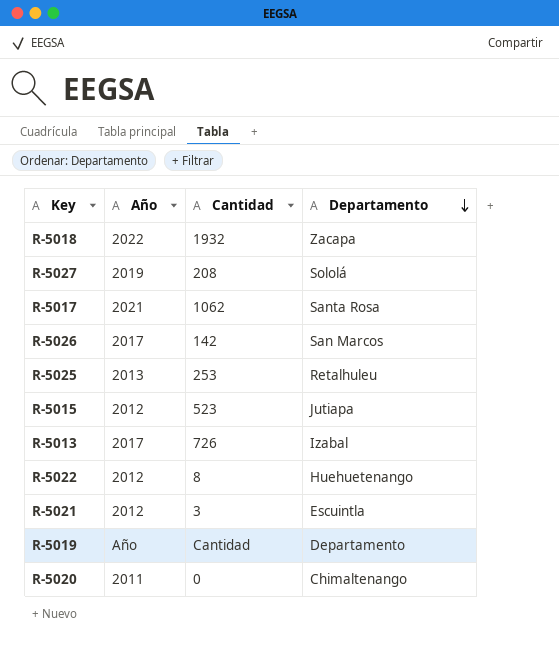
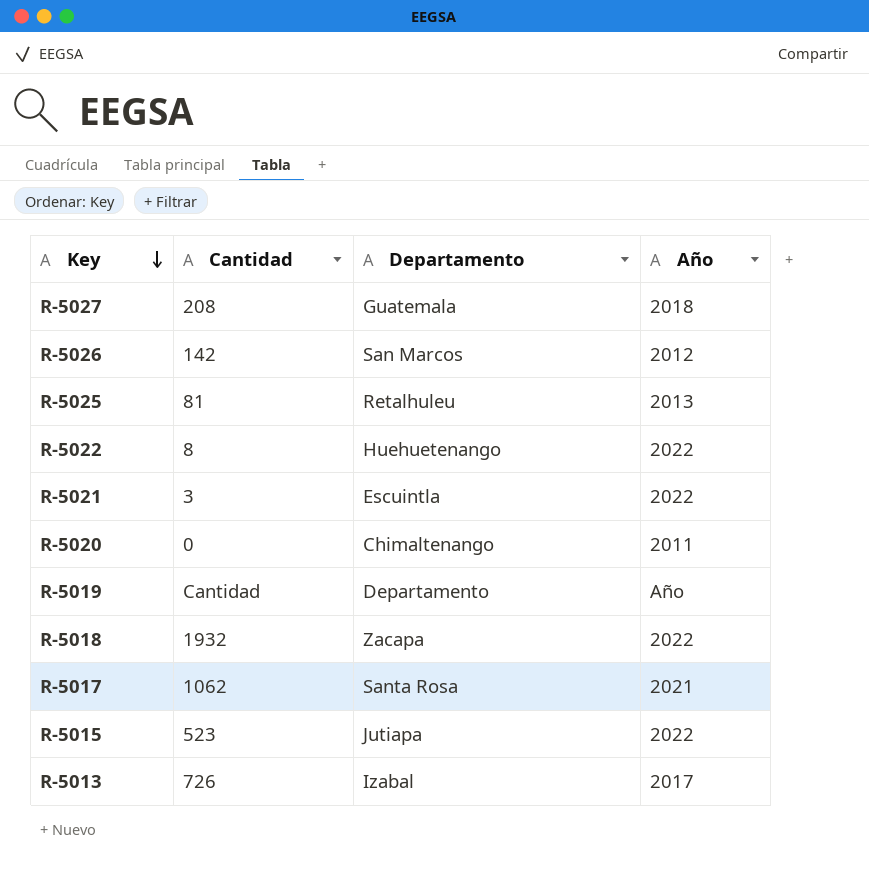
row order: Departamento descending -> Key descending
column Año | position: 2 -> 4
R-5027 | Departamento: Sololá -> Guatemala
R-5027 | Año: 2019 -> 2018
R-5026 | Año: 2017 -> 2012
R-5025 | Cantidad: 253 -> 81
R-5022 | Año: 2012 -> 2022
R-5021 | Año: 2012 -> 2022
R-5015 | Año: 2012 -> 2022

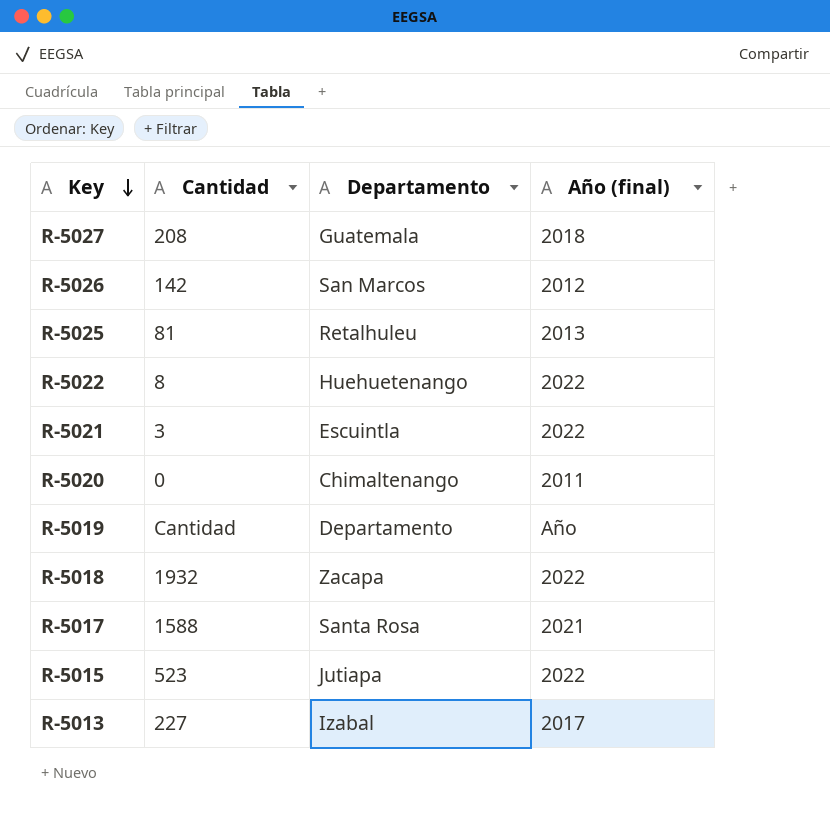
column name: Año -> Año (final)
R-5017 | Cantidad: 1062 -> 1588
R-5013 | Cantidad: 726 -> 227

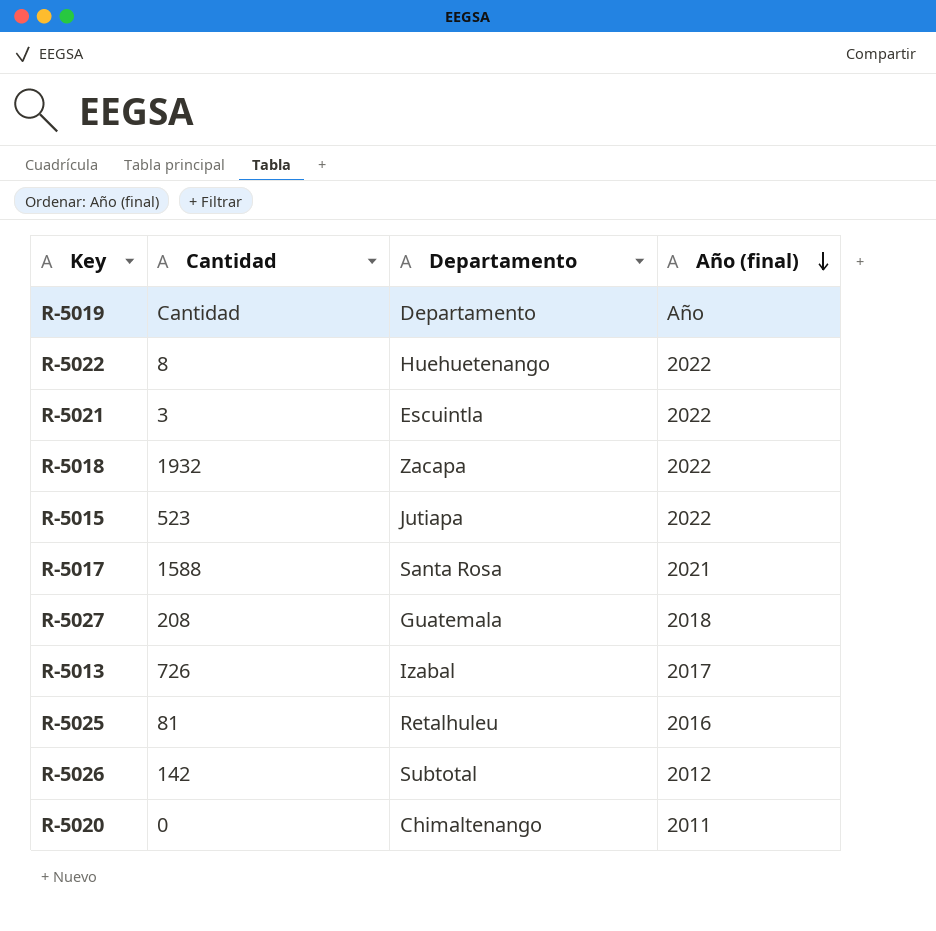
row order: Key descending -> Año (final) descending
R-5013 | Cantidad: 227 -> 726
R-5025 | Año (final): 2013 -> 2016
R-5026 | Departamento: San Marcos -> Subtotal

